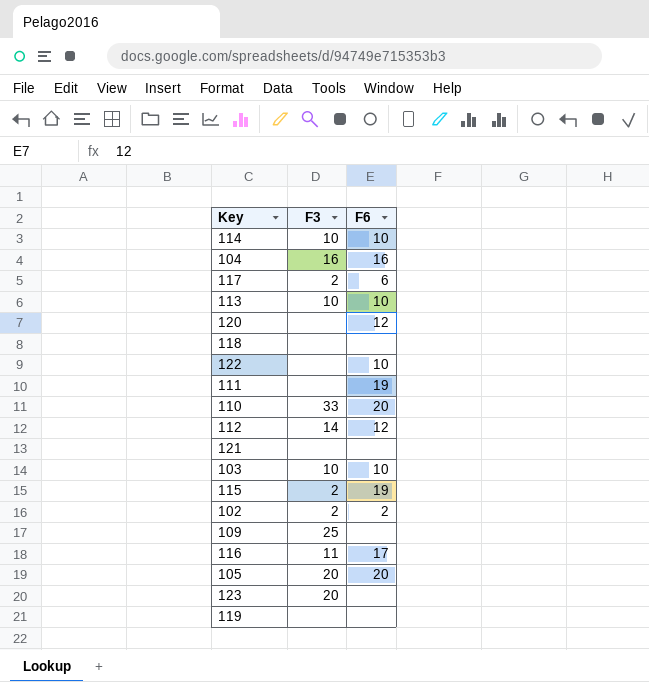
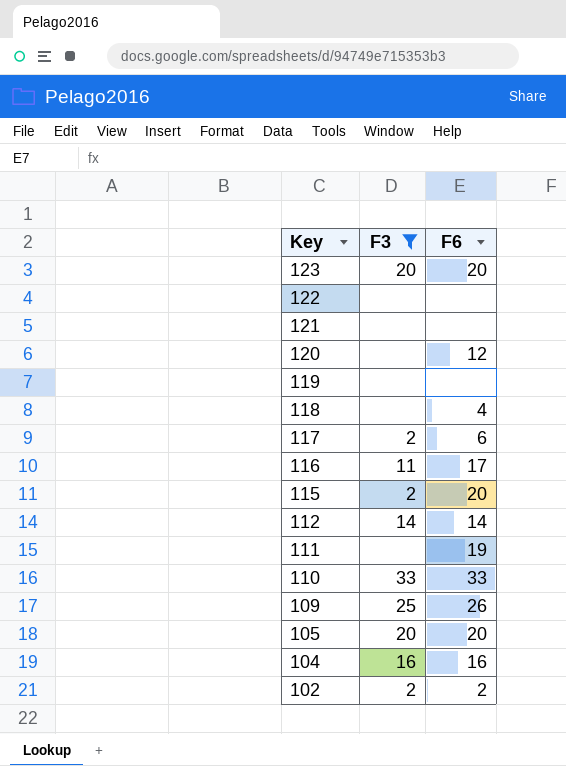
filter: none -> F3 != 10
row order: none -> Key descending
123 | F6: none -> 20
122 | F6: 10 -> none
118 | F6: none -> 4
115 | F6: 19 -> 20
112 | F6: 12 -> 14
110 | F6: 20 -> 33
109 | F6: none -> 26

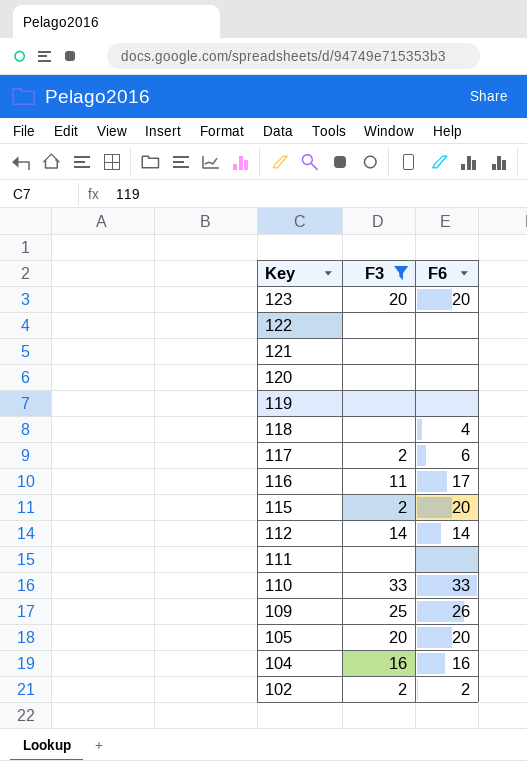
120 | F6: 12 -> none
111 | F6: 19 -> none

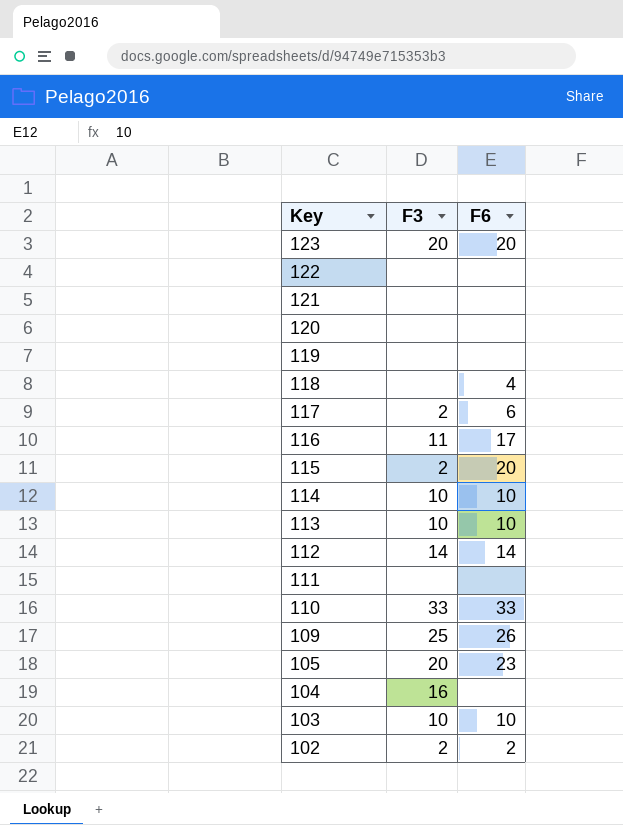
filter: F3 != 10 -> none
105 | F6: 20 -> 23
104 | F6: 16 -> none

